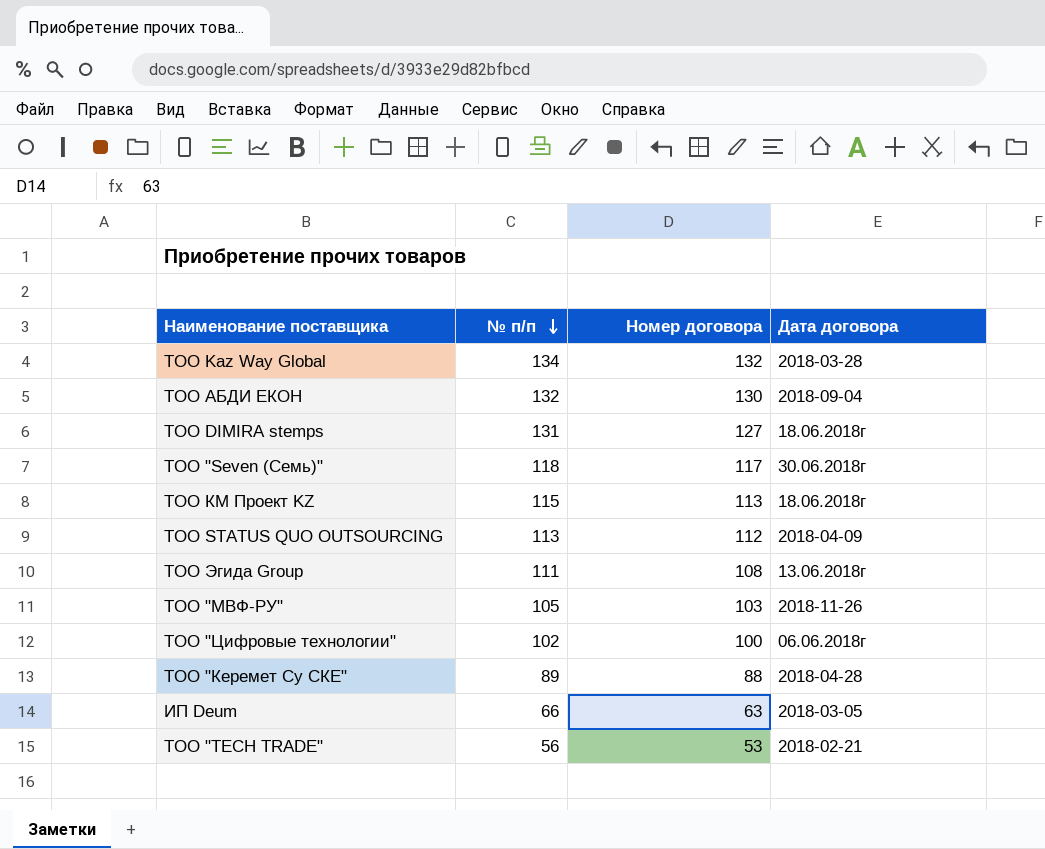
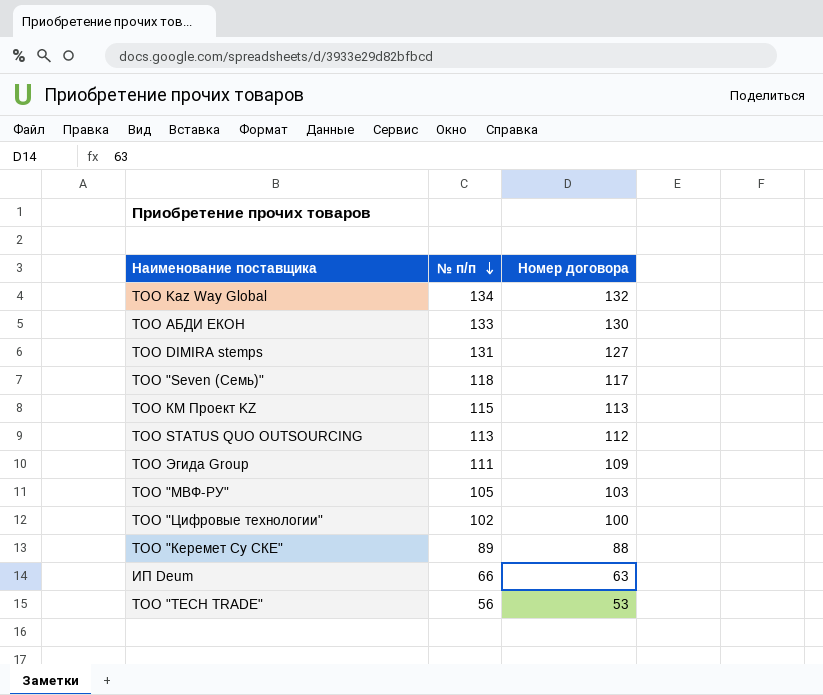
column Дата договора | position: 4 -> none
ТОО АБДИ ЕКОН | № п/п: 132 -> 133
ТОО Эгида Group | Номер договора: 108 -> 109

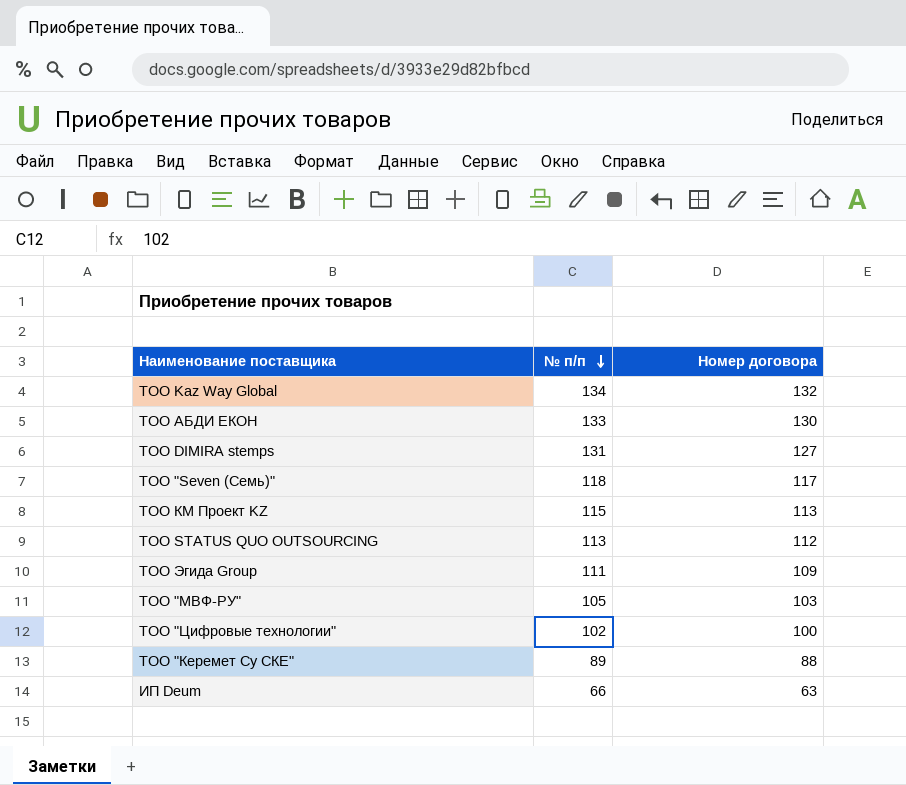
row ТОО "TECH TRADE": 56 | 53 -> none

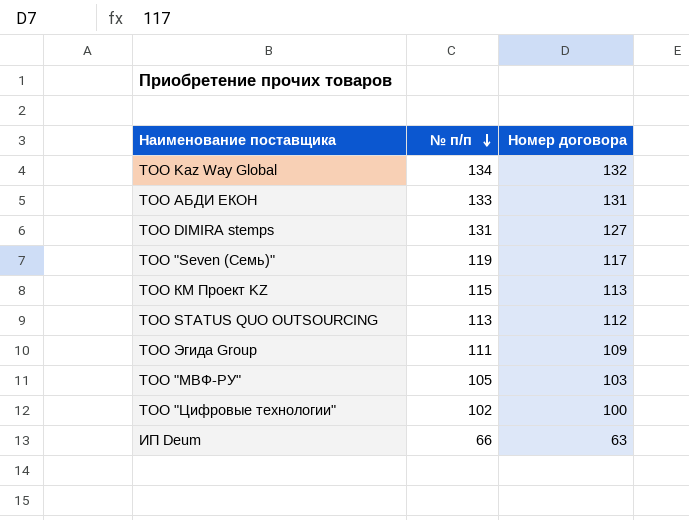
row ТОО "Керемет Су СКЕ": 89 | 88 -> none
ТОО АБДИ ЕКОН | Номер договора: 130 -> 131
ТОО "Seven (Семь)" | № п/п: 118 -> 119

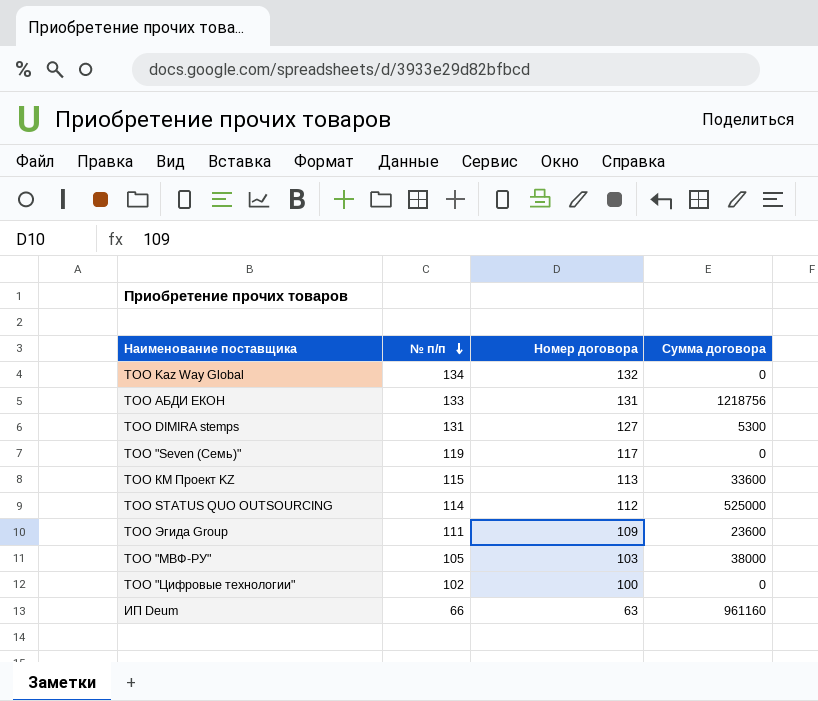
column Сумма договора | position: none -> 4
ТОО STATUS QUO OUTSOURCING | № п/п: 113 -> 114

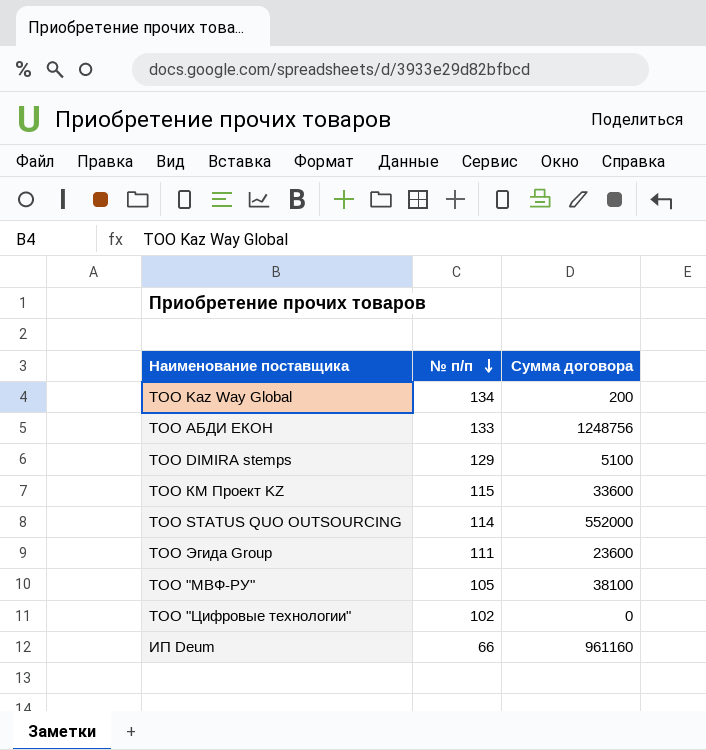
column Номер договора | position: 3 -> none
row ТОО "Seven (Семь)": 119 | 117 | 0 -> none
ТОО Kaz Way Global | Сумма договора: 0 -> 200
ТОО АБДИ ЕКОН | Сумма договора: 1218756 -> 1248756
ТОО DIMIRA stemps | № п/п: 131 -> 129
ТОО DIMIRA stemps | Сумма договора: 5300 -> 5100
ТОО STATUS QUO OUTSOURCING | Сумма договора: 525000 -> 552000
ТОО "МВФ-РУ" | Сумма договора: 38000 -> 38100

